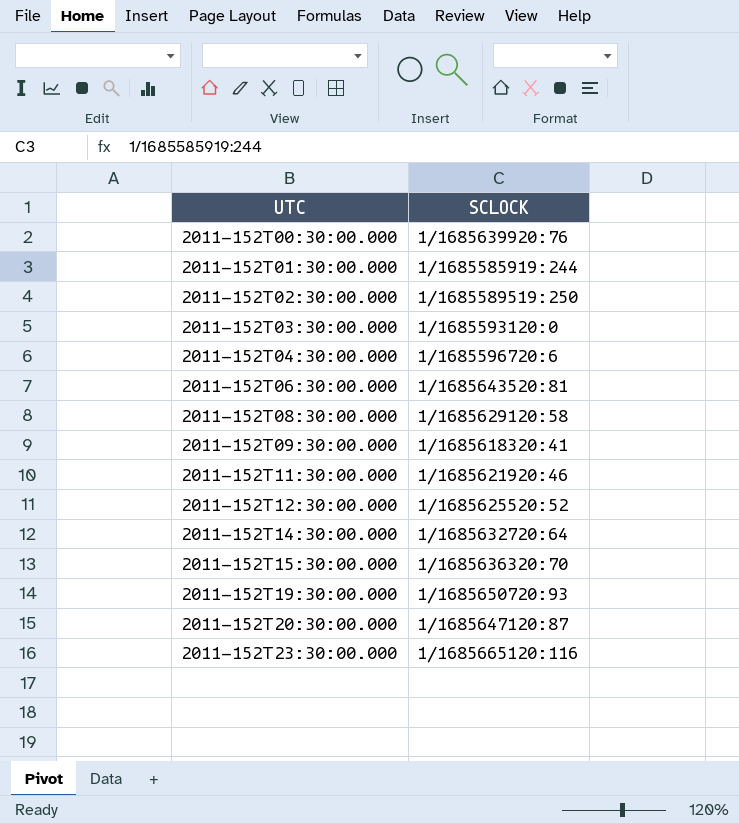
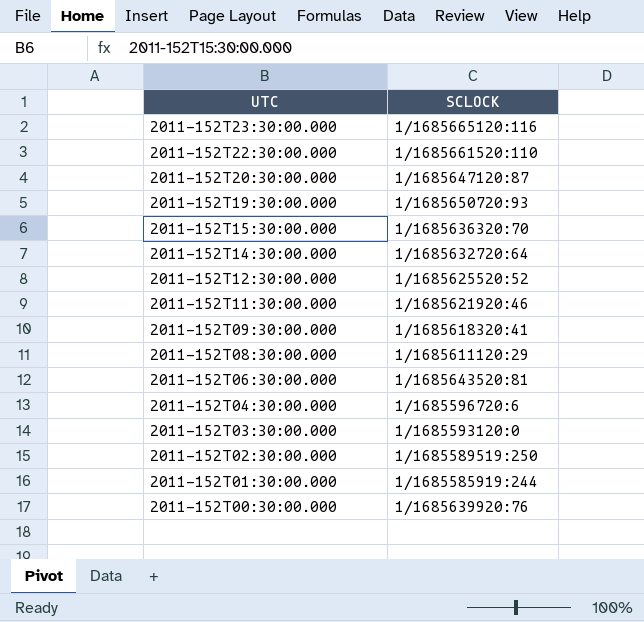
row order: UTC ascending -> UTC descending
row 2011-152T22:30:00.000: none -> 1/1685661520:110
2011-152T08:30:00.000 | SCLOCK: 1/1685629120:58 -> 1/1685611120:29

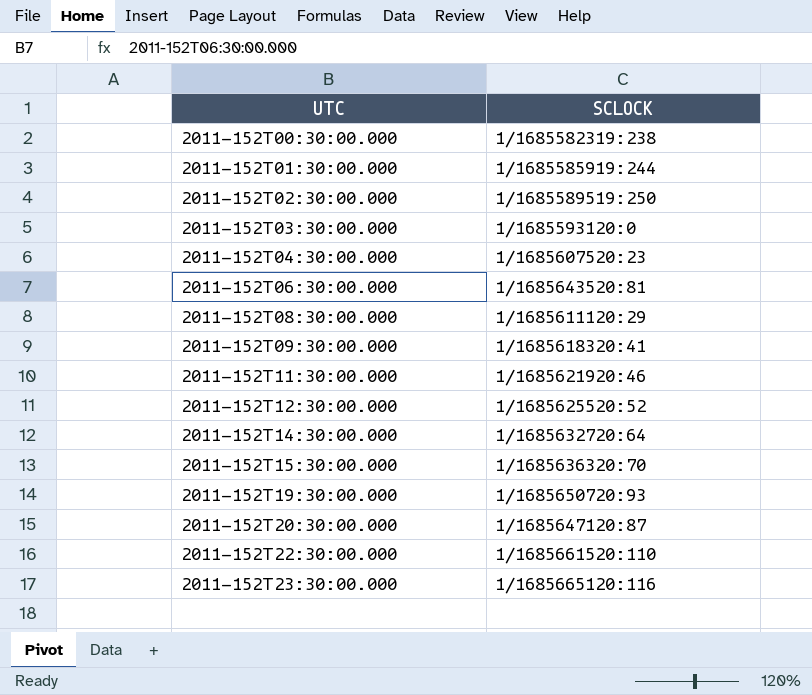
row order: UTC descending -> UTC ascending
2011-152T00:30:00.000 | SCLOCK: 1/1685639920:76 -> 1/1685582319:238
2011-152T04:30:00.000 | SCLOCK: 1/1685596720:6 -> 1/1685607520:23

